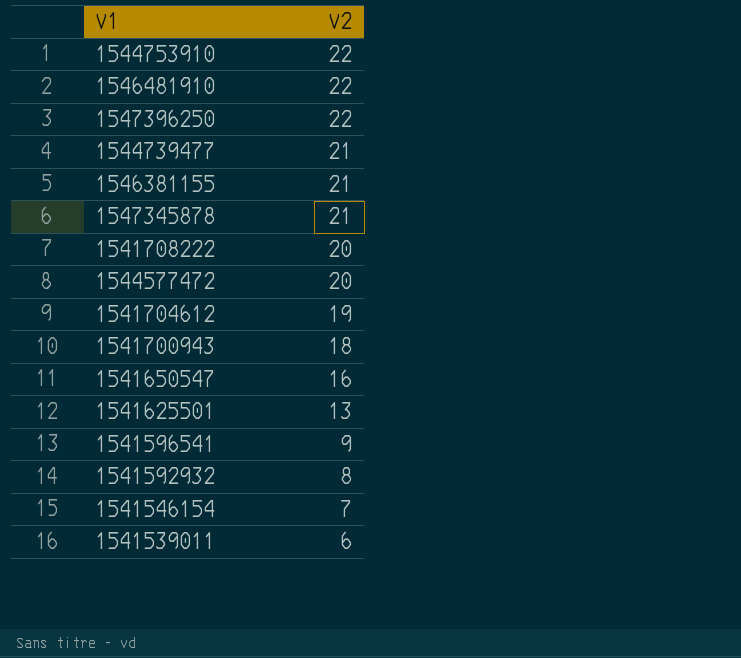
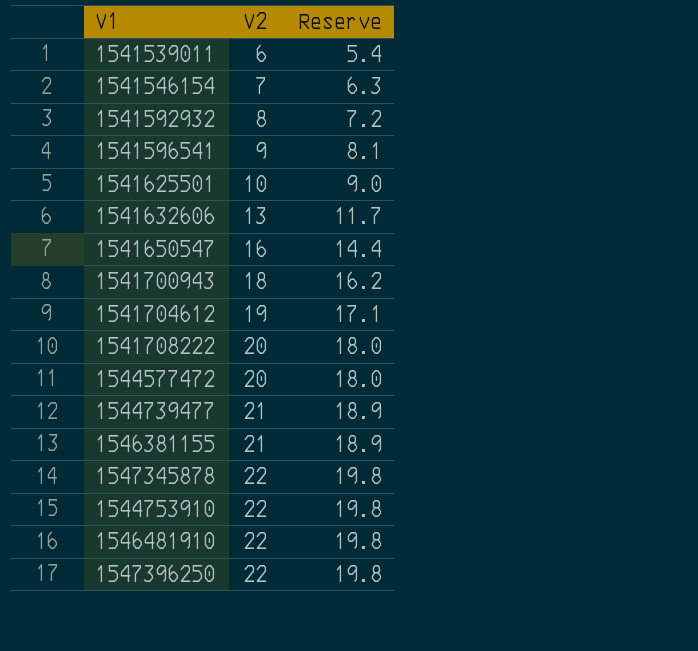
row order: V2 descending -> V2 ascending
column Reserve | formula: none -> [V2] * 0.9
1541625501 | V2: 13 -> 10
row 1541632606: none -> 13 | 11.7
1547345878 | V2: 21 -> 22

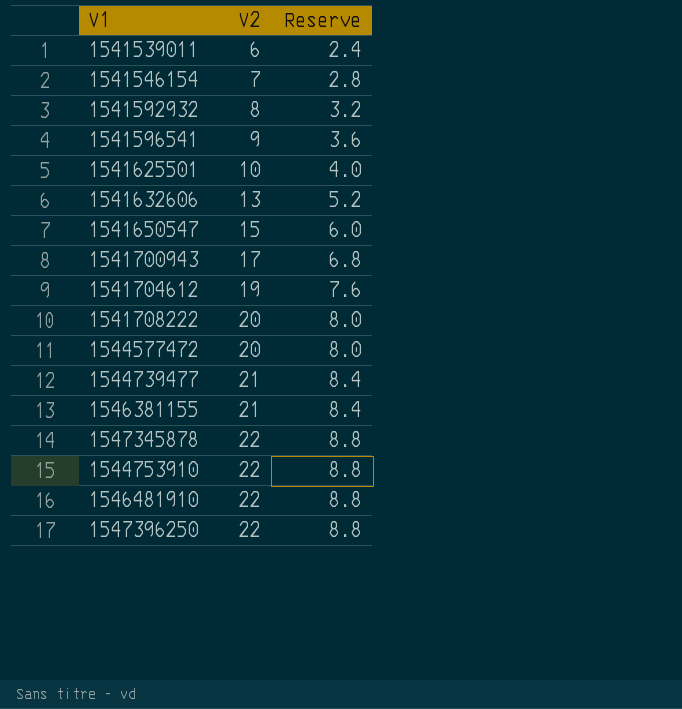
column Reserve | formula: [V2] * 0.9 -> [V2] * 0.4
1541650547 | V2: 16 -> 15
1541700943 | V2: 18 -> 17

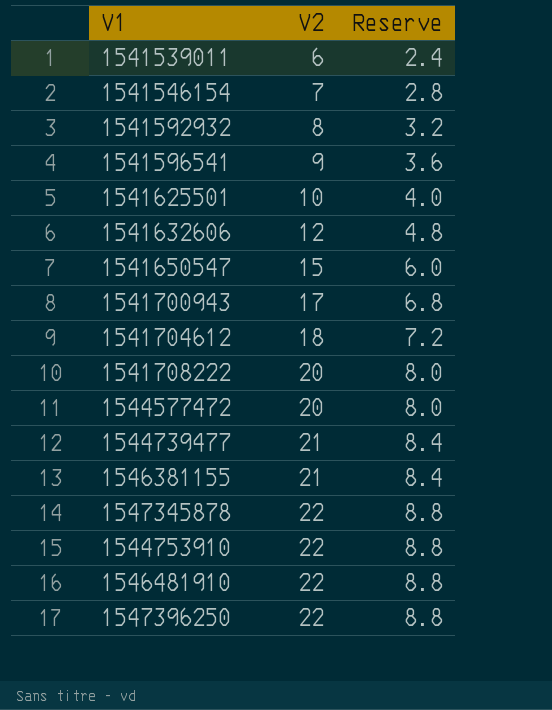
1541632606 | V2: 13 -> 12
1541632606 | Reserve: 5.2 -> 4.8
1541704612 | V2: 19 -> 18
1541704612 | Reserve: 7.6 -> 7.2

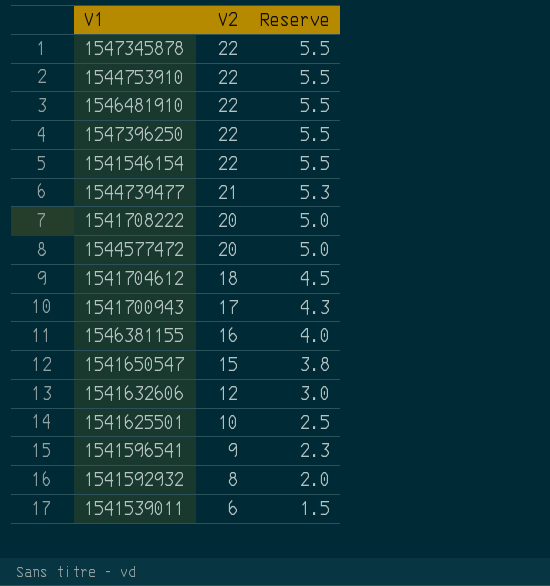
row order: V2 ascending -> V2 descending
column Reserve | formula: [V2] * 0.4 -> [V2] * 0.25
1541546154 | V2: 7 -> 22
1546381155 | V2: 21 -> 16

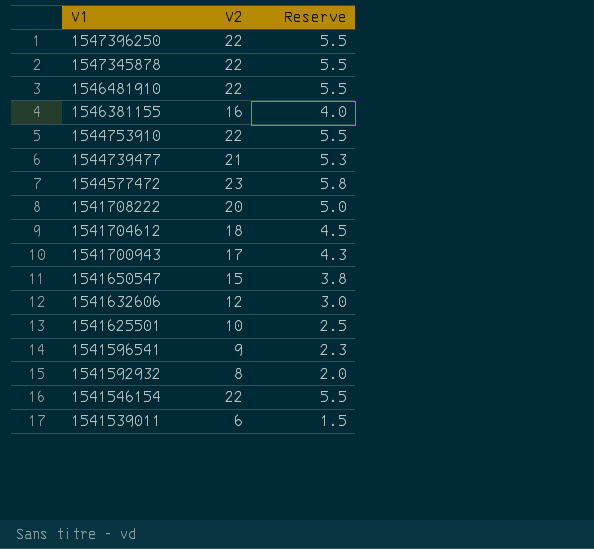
row order: V2 descending -> V1 descending
1544577472 | V2: 20 -> 23
1544577472 | Reserve: 5.0 -> 5.8

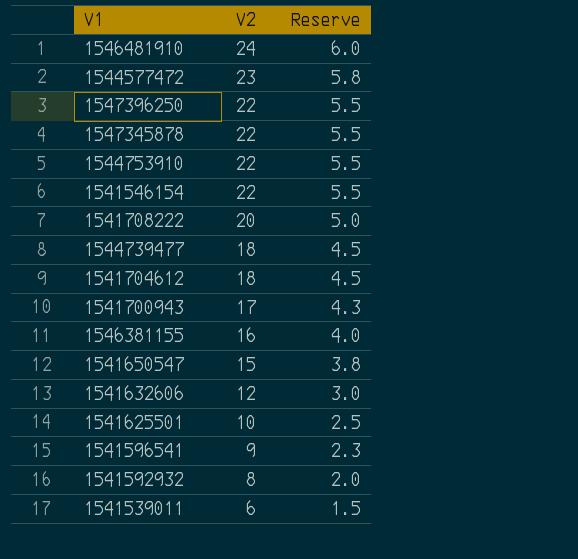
row order: V1 descending -> V2 descending
1546481910 | V2: 22 -> 24
1546481910 | Reserve: 5.5 -> 6.0
1544739477 | V2: 21 -> 18
1544739477 | Reserve: 5.3 -> 4.5

